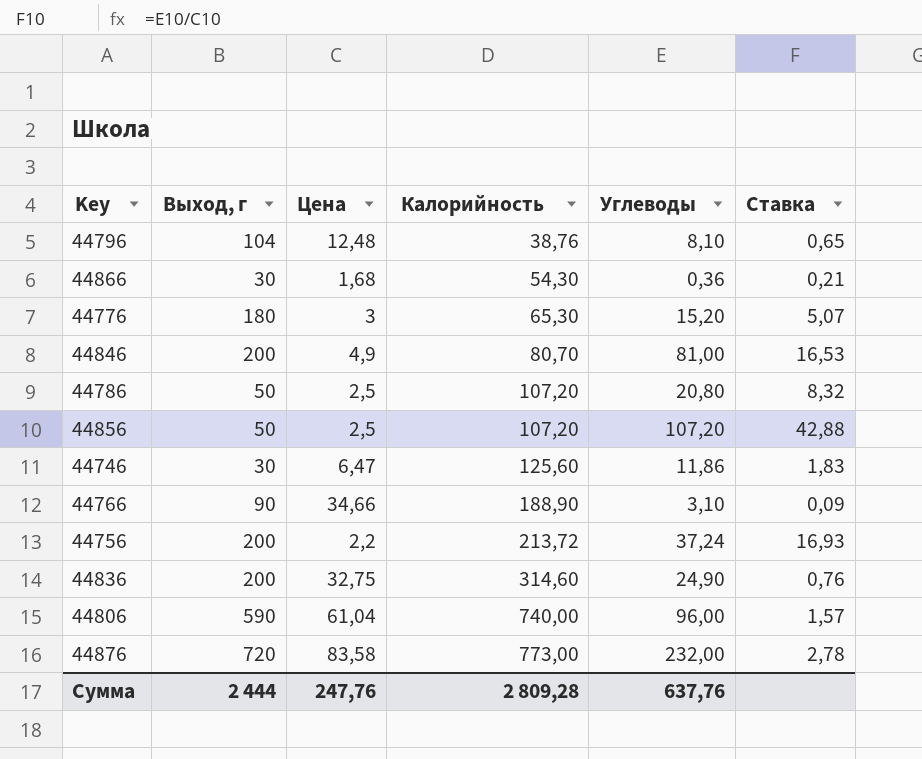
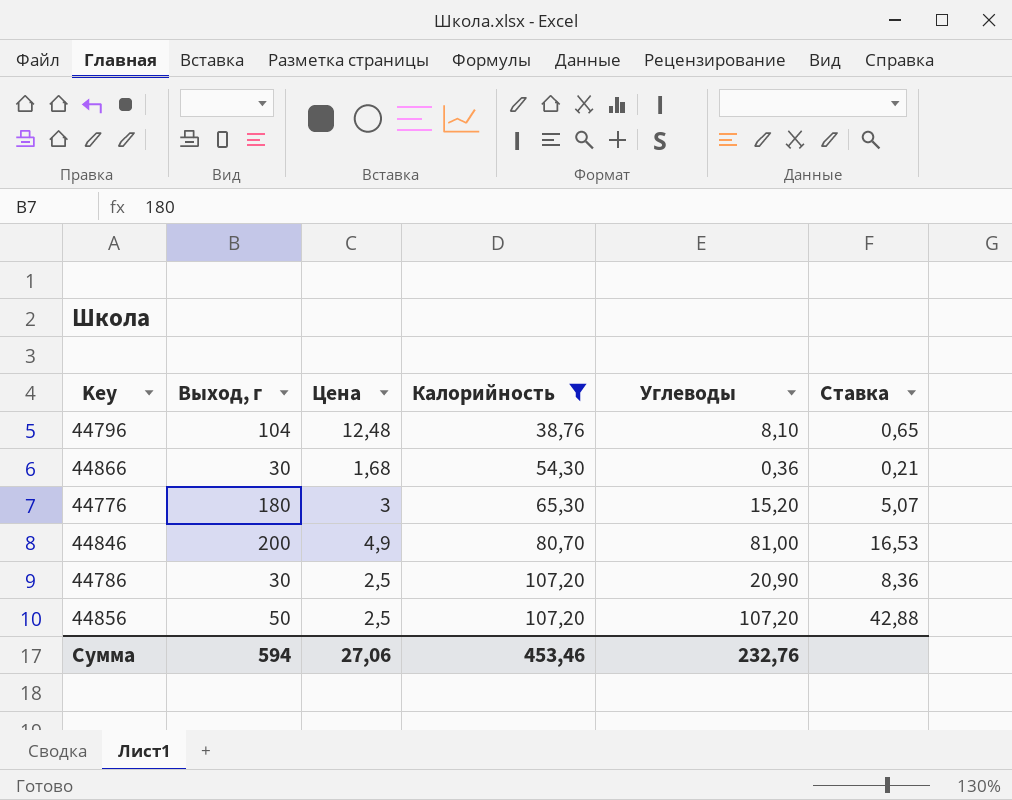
filter: none -> Калорийность <= 107,20
44786 | Выход, г: 50 -> 30
44786 | Углеводы: 20,80 -> 20,90
44786 | Ставка: 8,32 -> 8,36
Сумма | Выход, г: 2 444 -> 594
Сумма | Цена: 247,76 -> 27,06
Сумма | Калорийность: 2 809,28 -> 453,46
Сумма | Углеводы: 637,76 -> 232,76

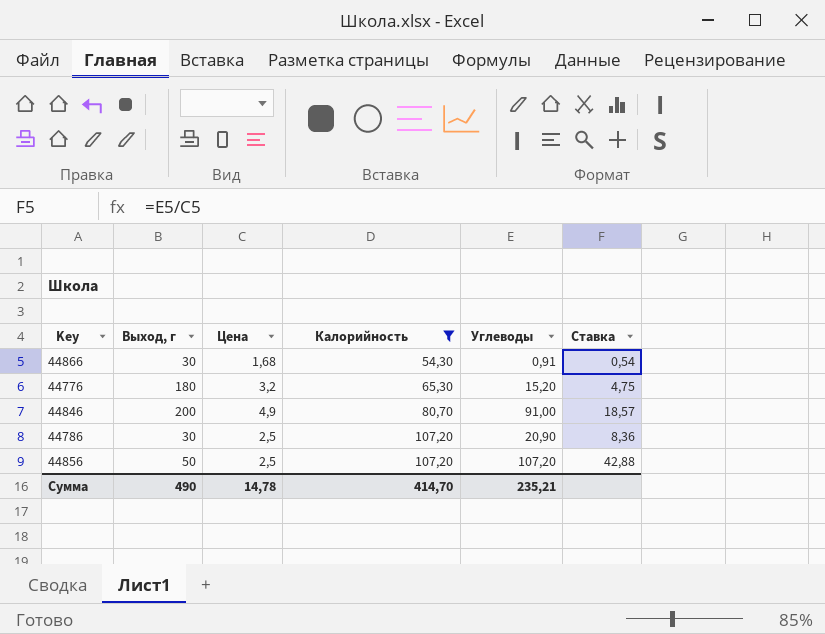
row 44796: 104 | 12,48 | 38,76 | 8,10 | 0,65 -> none
44866 | Углеводы: 0,36 -> 0,91
44866 | Ставка: 0,21 -> 0,54
44776 | Цена: 3 -> 3,2
44776 | Ставка: 5,07 -> 4,75
44846 | Углеводы: 81,00 -> 91,00
44846 | Ставка: 16,53 -> 18,57
Сумма | Выход, г: 594 -> 490
Сумма | Цена: 27,06 -> 14,78
Сумма | Калорийность: 453,46 -> 414,70
Сумма | Углеводы: 232,76 -> 235,21

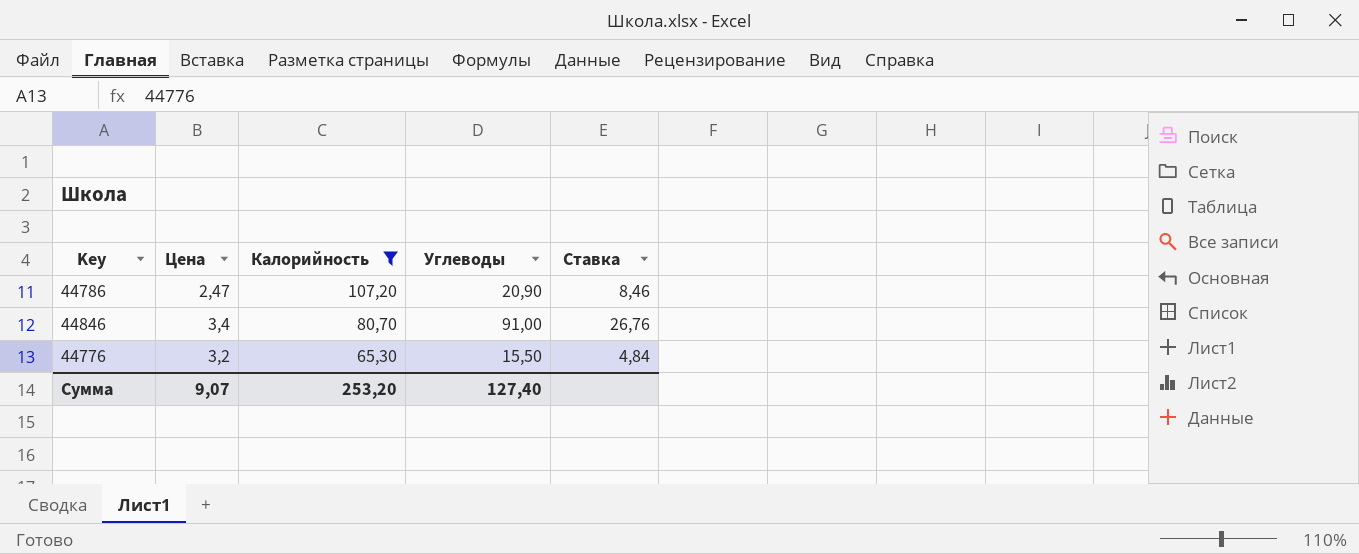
row order: Калорийность ascending -> Калорийность descending
column Выход, г | position: 2 -> none
row 44866: 30 | 1,68 | 54,30 | 0,91 | 0,54 -> none
row 44856: 50 | 2,5 | 107,20 | 107,20 | 42,88 -> none
44786 | Цена: 2,5 -> 2,47
44786 | Ставка: 8,36 -> 8,46
44846 | Цена: 4,9 -> 3,4
44846 | Ставка: 18,57 -> 26,76
44776 | Углеводы: 15,20 -> 15,50
44776 | Ставка: 4,75 -> 4,84
Сумма | Цена: 14,78 -> 9,07
Сумма | Калорийность: 414,70 -> 253,20
Сумма | Углеводы: 235,21 -> 127,40

